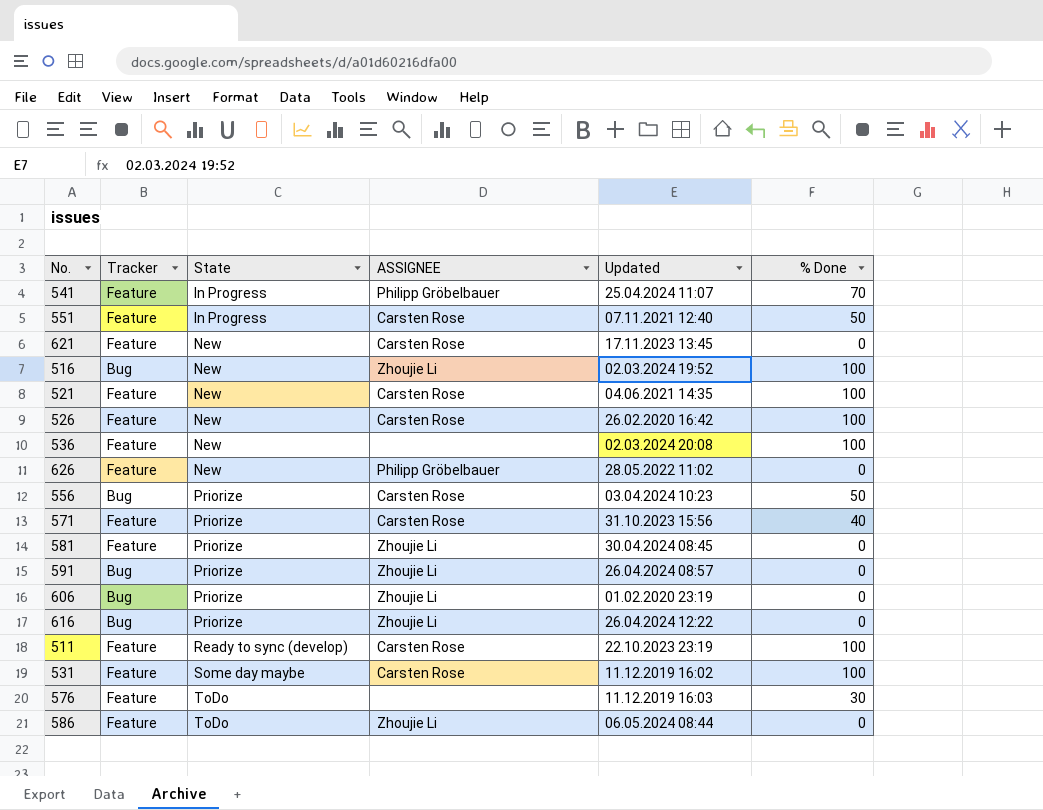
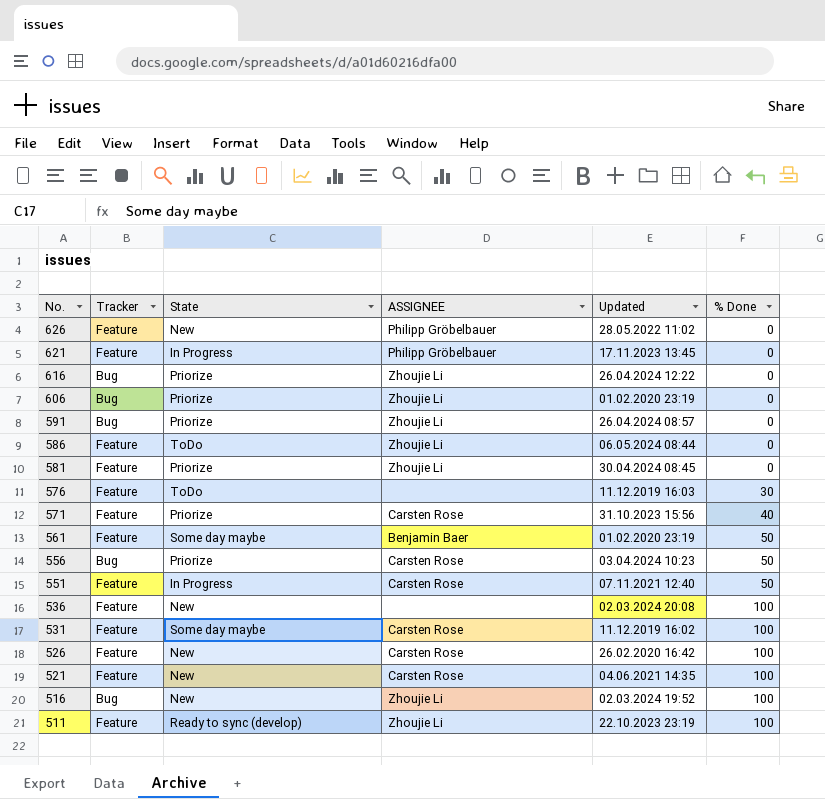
row order: State ascending -> No. descending
row 541: Feature | In Progress | Philipp Gröbelbauer | 25.04.2024 11:07 | 70 -> none
621 | State: New -> In Progress
621 | ASSIGNEE: Carsten Rose -> Philipp Gröbelbauer
row 561: none -> Feature | Some day maybe | Benjamin Baer | 01.02.2020 23:19 | 50
511 | ASSIGNEE: Carsten Rose -> Zhoujie Li

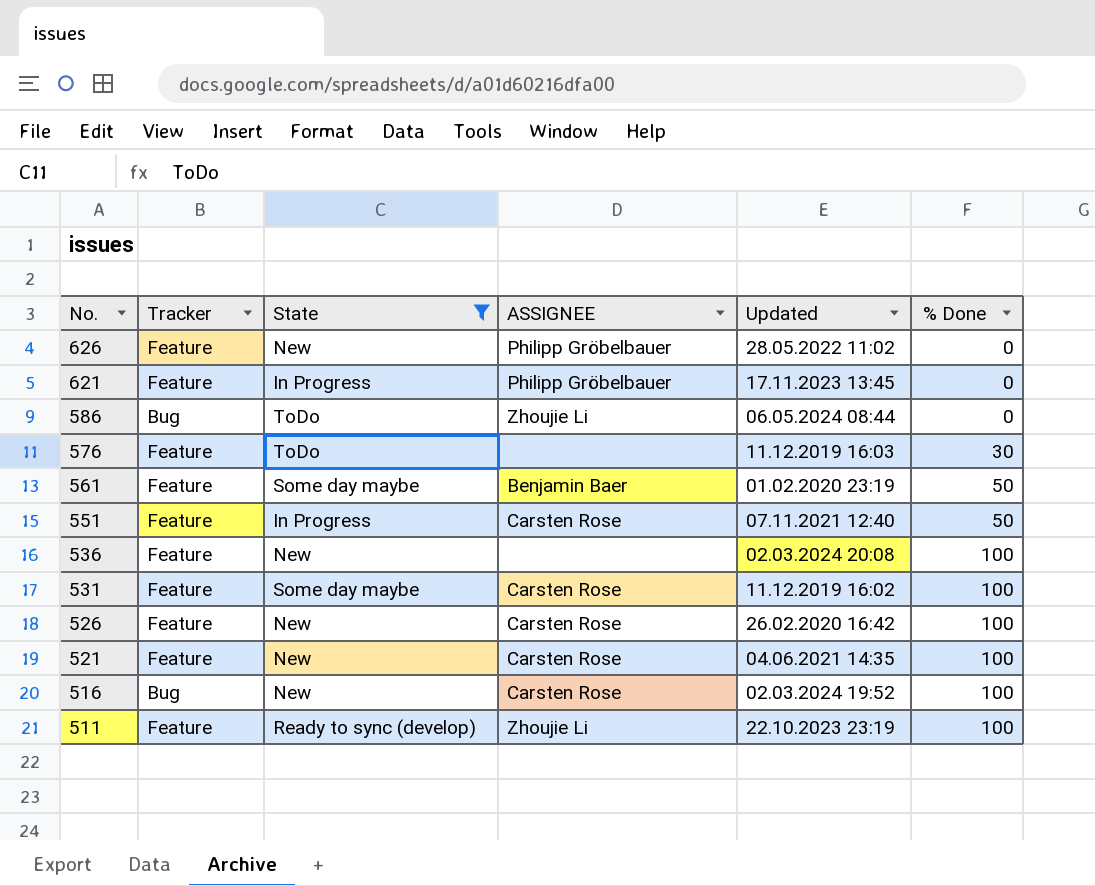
filter: none -> State != Priorize
586 | Tracker: Feature -> Bug
516 | ASSIGNEE: Zhoujie Li -> Carsten Rose

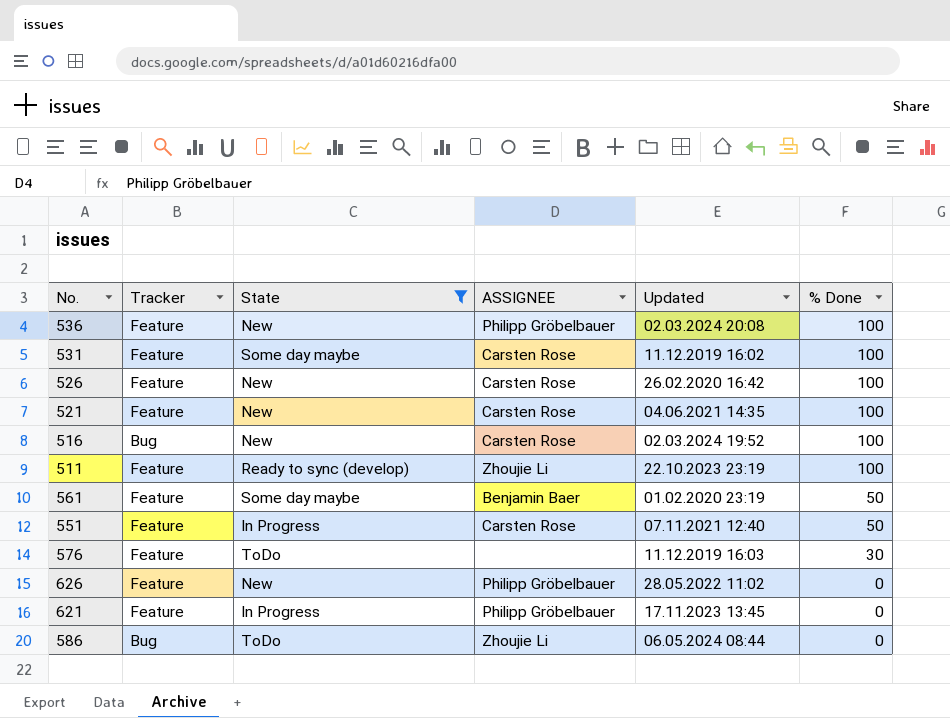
row order: No. descending -> % Done descending
536 | ASSIGNEE: none -> Philipp Gröbelbauer

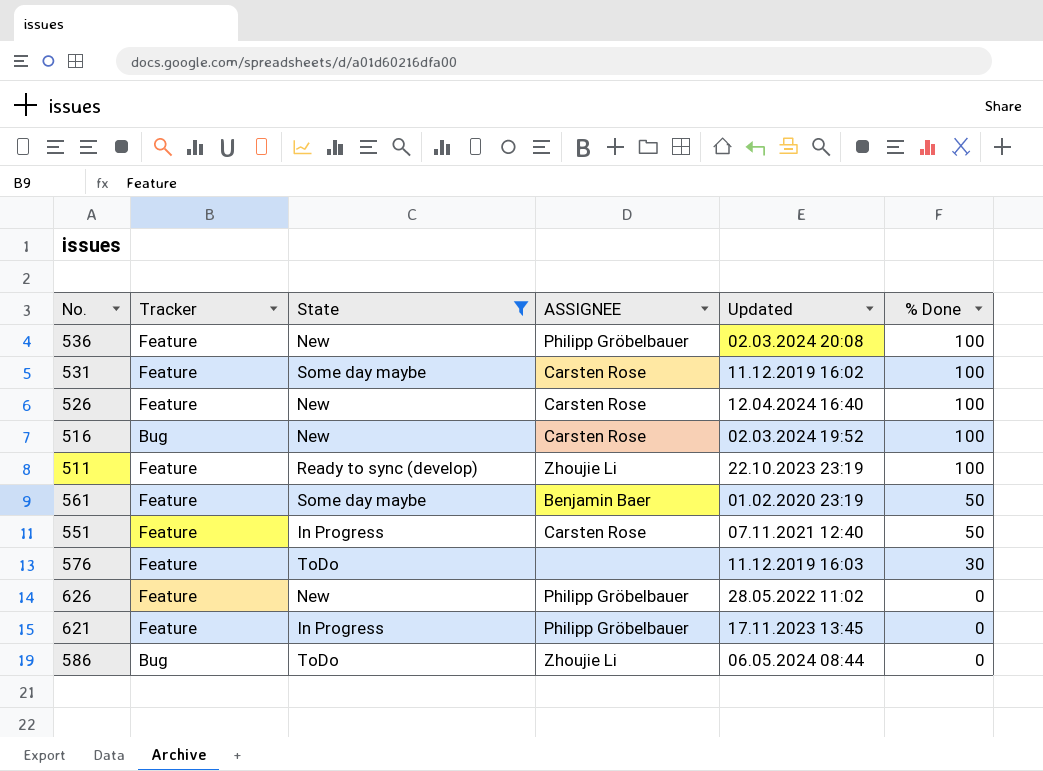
row 521: Feature | New | Carsten Rose | 04.06.2021 14:35 | 100 -> none
526 | Updated: 26.02.2020 16:42 -> 12.04.2024 16:40

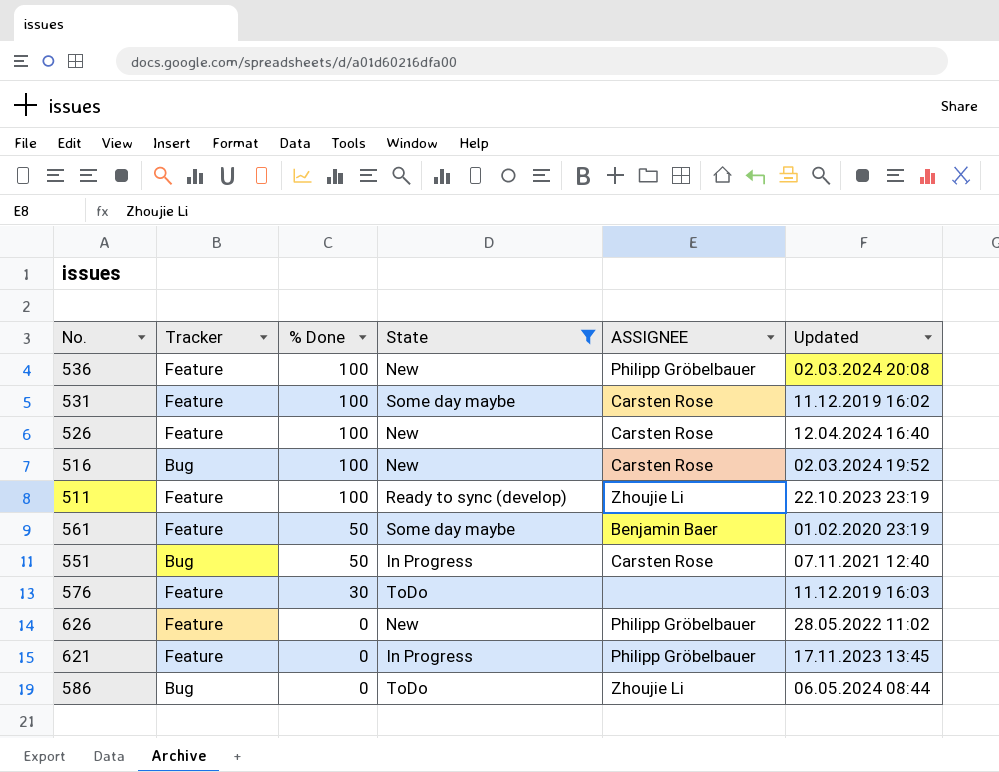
column % Done | position: 6 -> 3
551 | Tracker: Feature -> Bug

